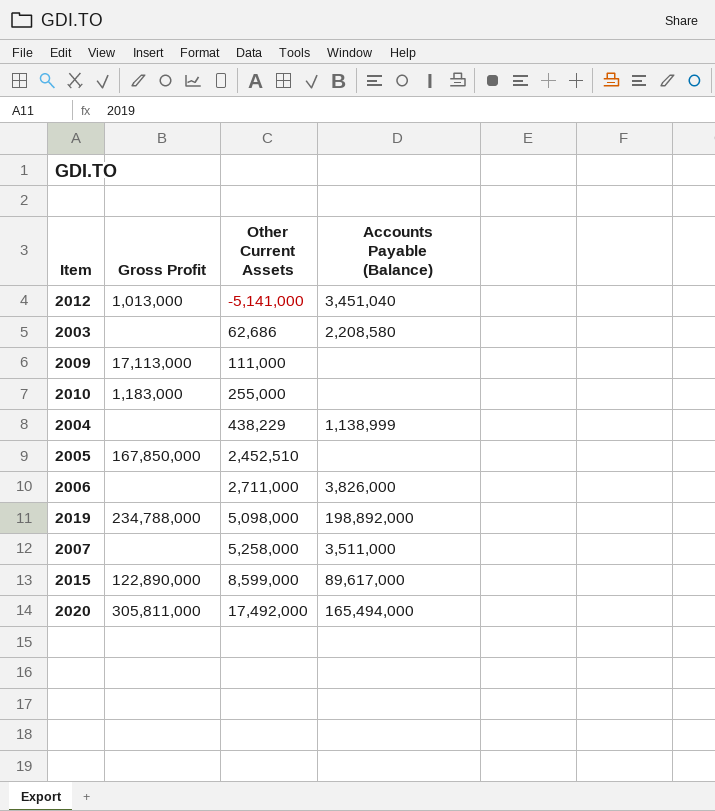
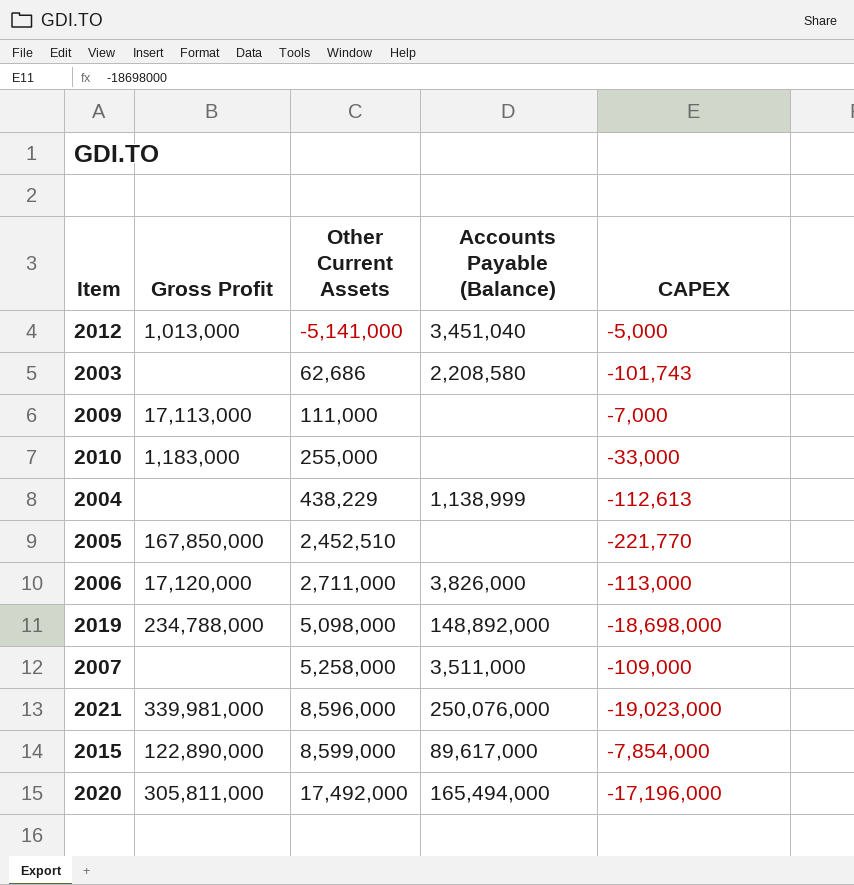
column CAPEX | position: none -> 5
2006 | Gross Profit: none -> 17,120,000
2019 | Accounts Payable (Balance): 198,892,000 -> 148,892,000
row 2021: none -> 339,981,000 | 8,596,000 | 250,076,000 | -19,023,000

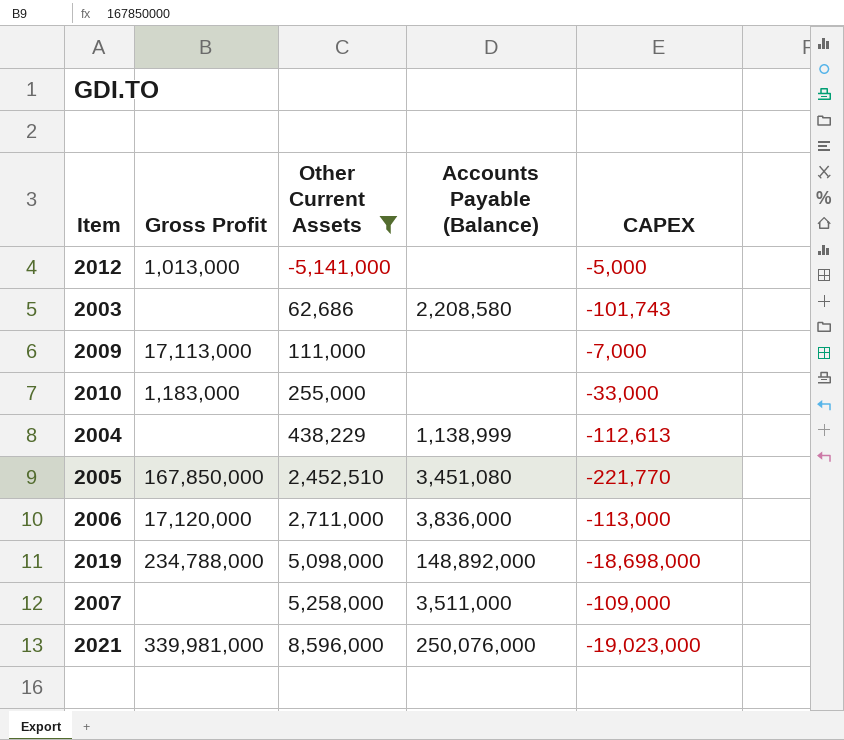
filter: none -> Other Current Assets <= 8,596,000
2012 | Accounts Payable (Balance): 3,451,040 -> none
2005 | Accounts Payable (Balance): none -> 3,451,080
2006 | Accounts Payable (Balance): 3,826,000 -> 3,836,000

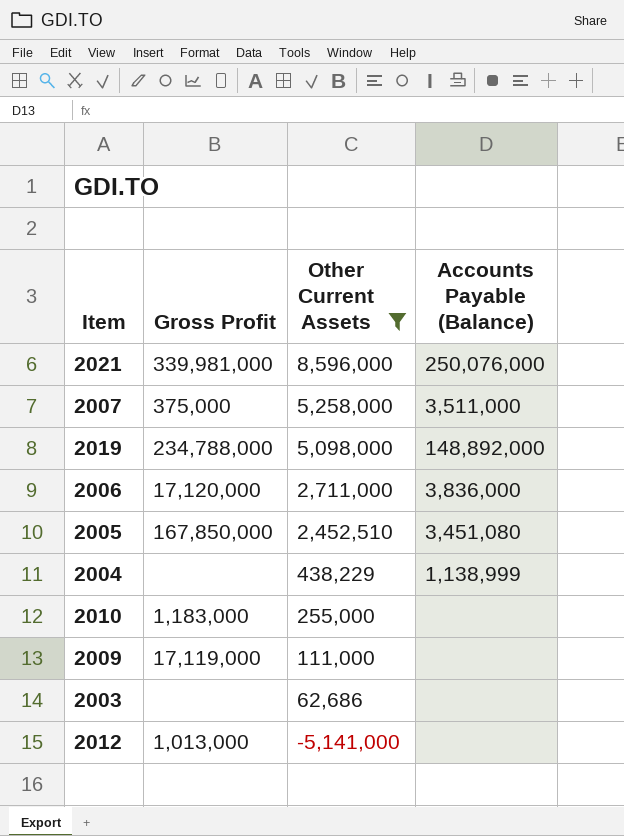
row order: Other Current Assets ascending -> Other Current Assets descending
column CAPEX | position: 5 -> none
2007 | Gross Profit: none -> 375,000
2009 | Gross Profit: 17,113,000 -> 17,119,000
2003 | Accounts Payable (Balance): 2,208,580 -> none

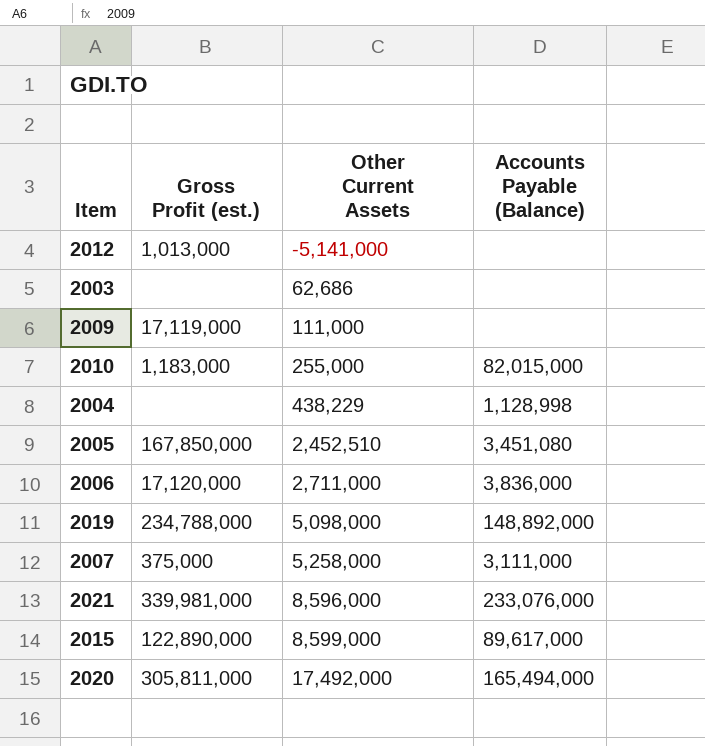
filter: Other Current Assets <= 8,596,000 -> none
row order: Other Current Assets descending -> Other Current Assets ascending
column name: Gross Profit -> Gross Profit (est.)
2010 | Accounts Payable (Balance): none -> 82,015,000
2004 | Accounts Payable (Balance): 1,138,999 -> 1,128,998
2007 | Accounts Payable (Balance): 3,511,000 -> 3,111,000
2021 | Accounts Payable (Balance): 250,076,000 -> 233,076,000

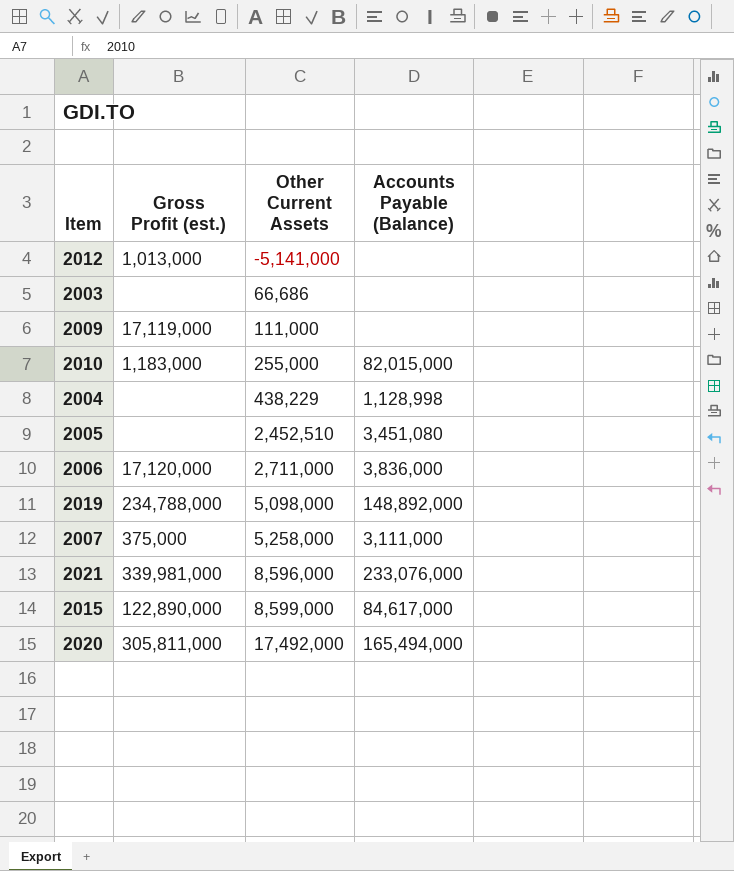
2003 | Other Current Assets: 62,686 -> 66,686
2005 | Gross Profit (est.): 167,850,000 -> none
2015 | Accounts Payable (Balance): 89,617,000 -> 84,617,000

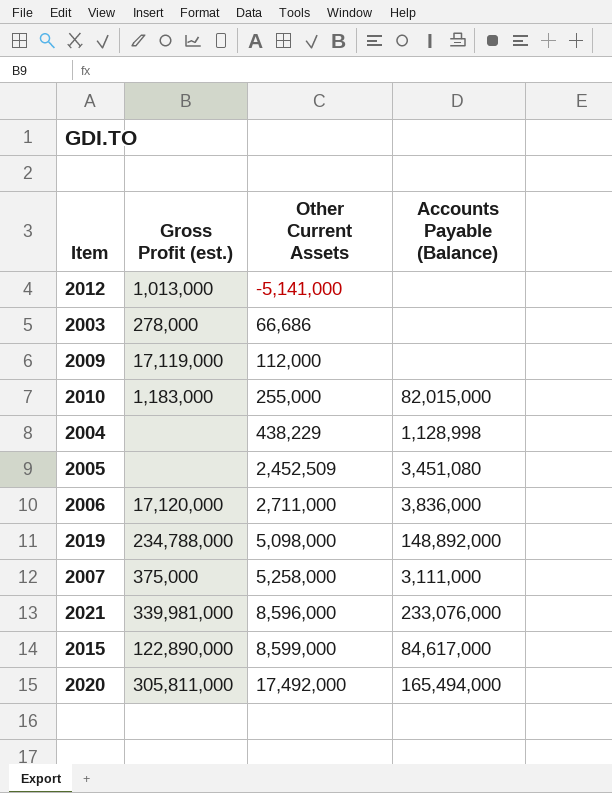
2003 | Gross Profit (est.): none -> 278,000
2009 | Other Current Assets: 111,000 -> 112,000
2005 | Other Current Assets: 2,452,510 -> 2,452,509

